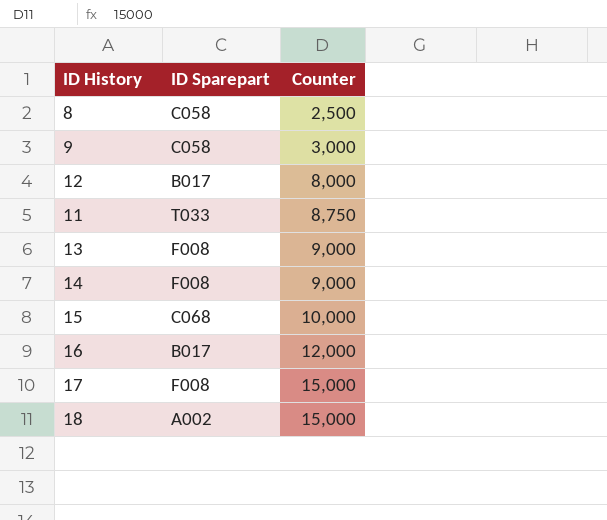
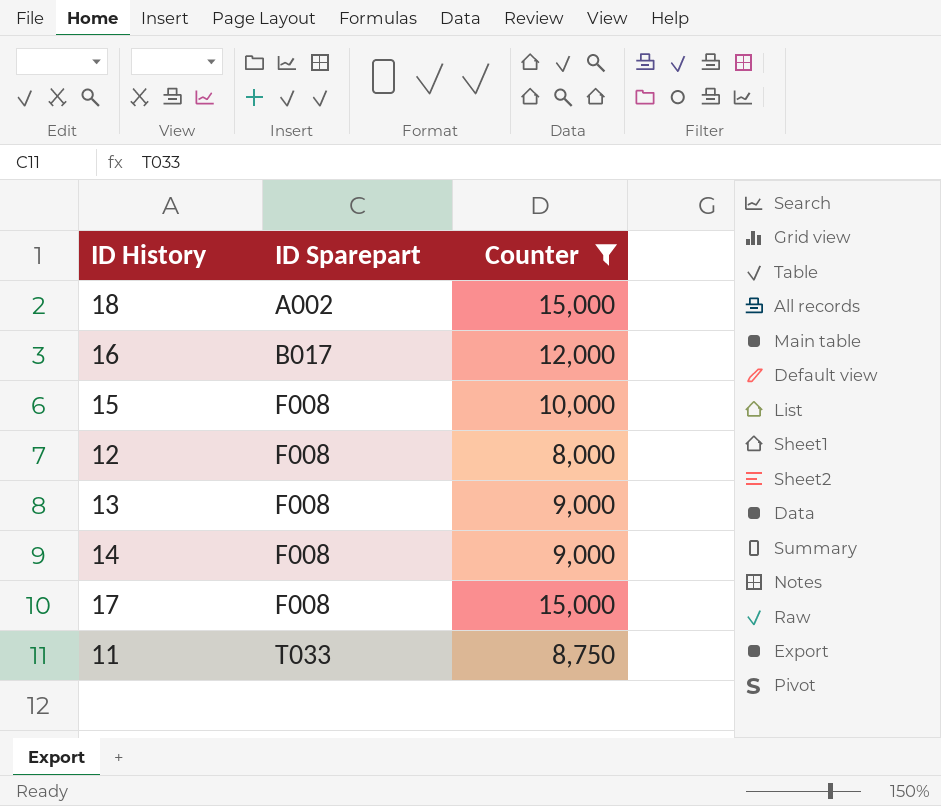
filter: none -> Counter >= 8,000
row order: Counter ascending -> ID Sparepart ascending
15 | ID Sparepart: C068 -> F008
12 | ID Sparepart: B017 -> F008

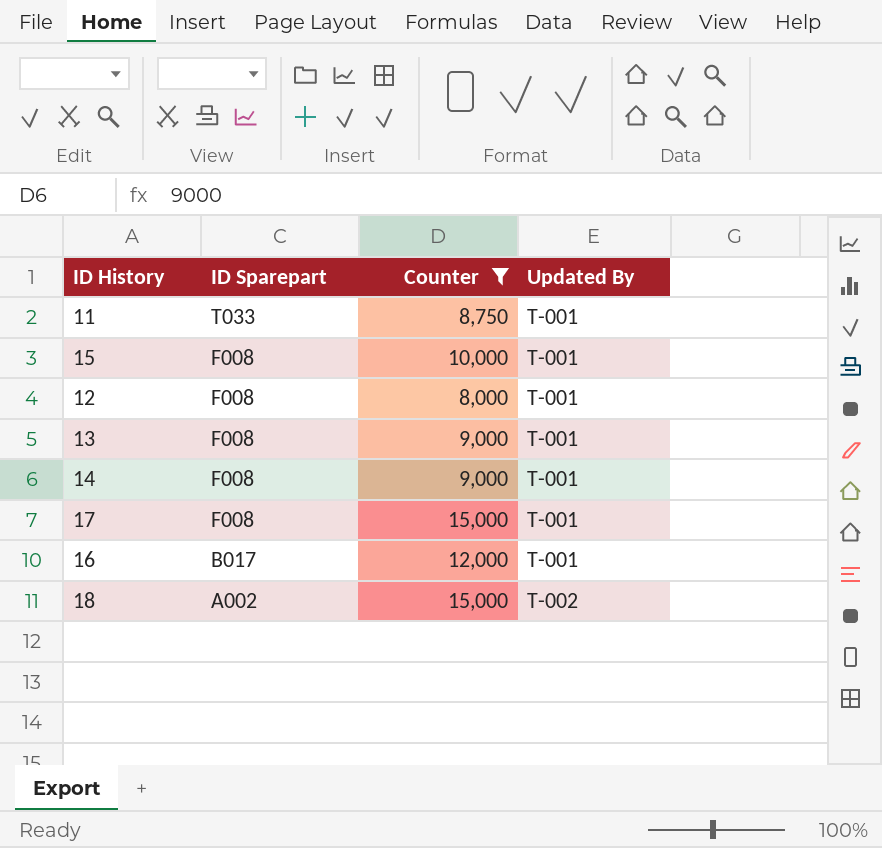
row order: ID Sparepart ascending -> ID Sparepart descending
column Updated By | position: none -> 4

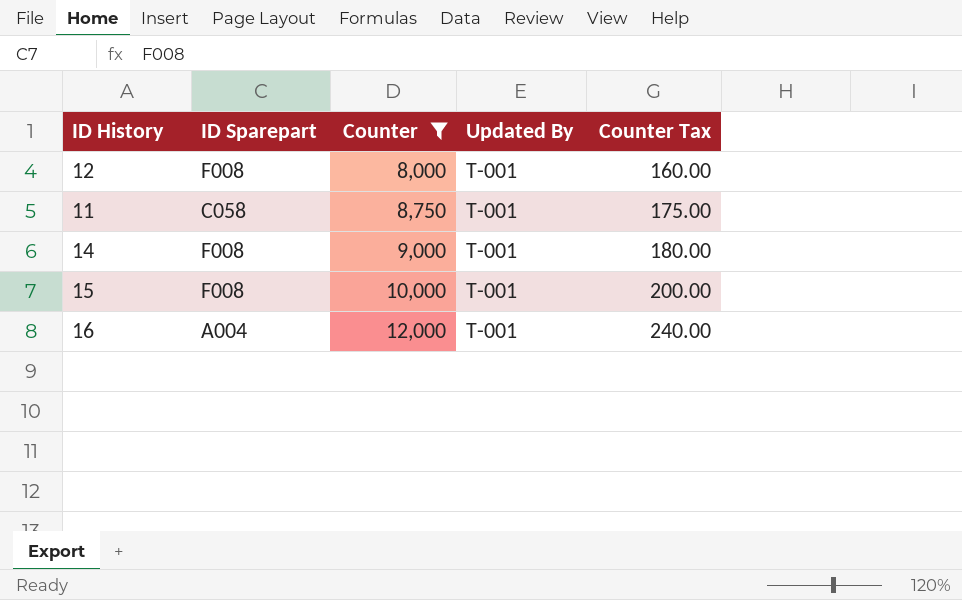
row order: ID Sparepart descending -> Counter ascending
column Counter Tax | formula: none -> [Counter] * 0.02
row 13: F008 | 9,000 | T-001 -> none
row 17: F008 | 15,000 | T-001 -> none
row 18: A002 | 15,000 | T-002 -> none
11 | ID Sparepart: T033 -> C058
16 | ID Sparepart: B017 -> A004

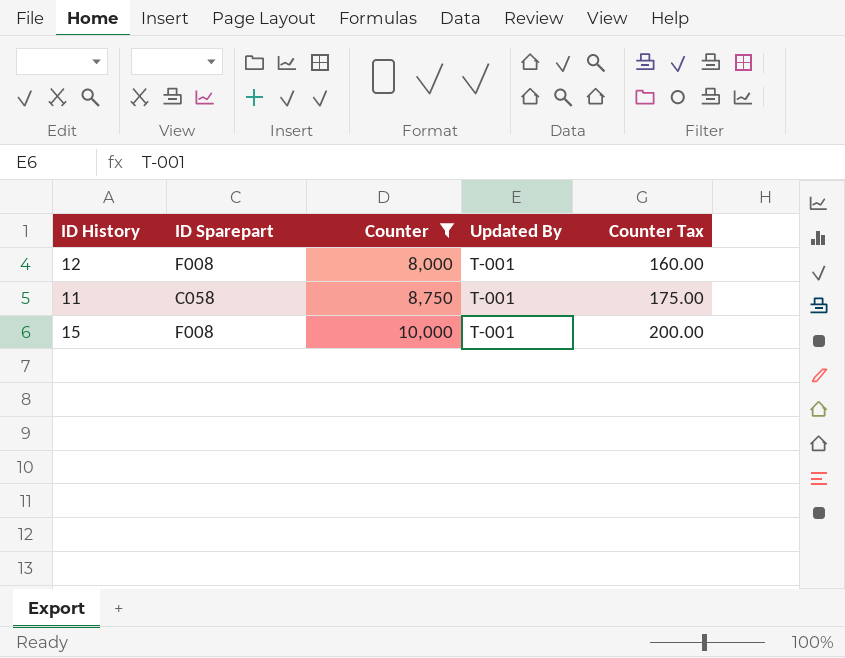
row 14: F008 | 9,000 | T-001 | 180.00 -> none
row 16: A004 | 12,000 | T-001 | 240.00 -> none

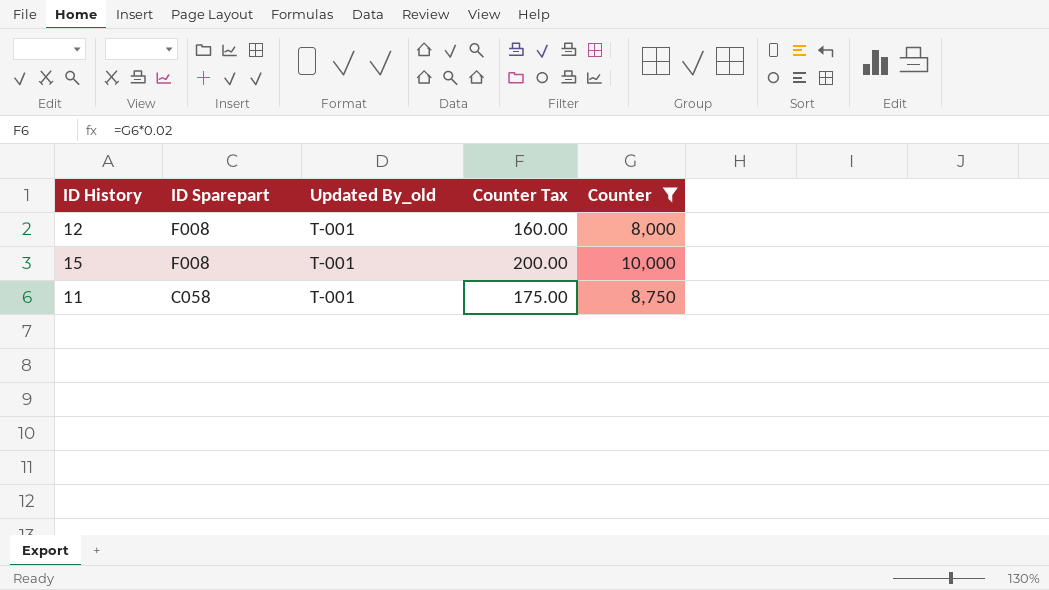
row order: Counter ascending -> ID Sparepart descending
column name: Updated By -> Updated By_old
column Counter | position: 3 -> 5

